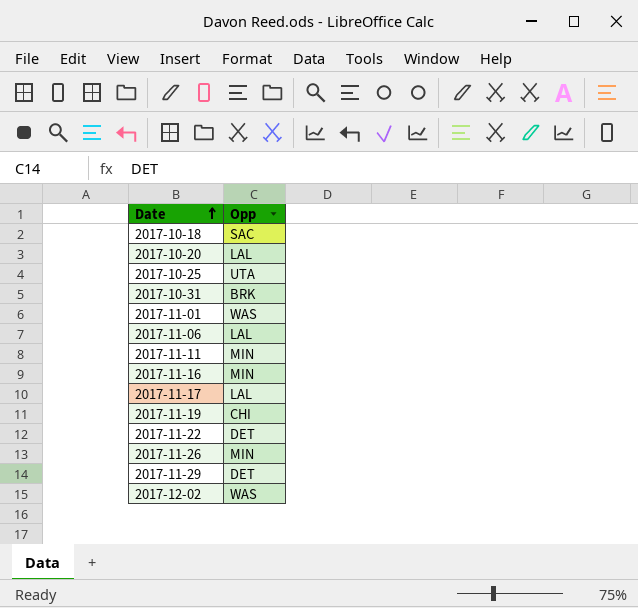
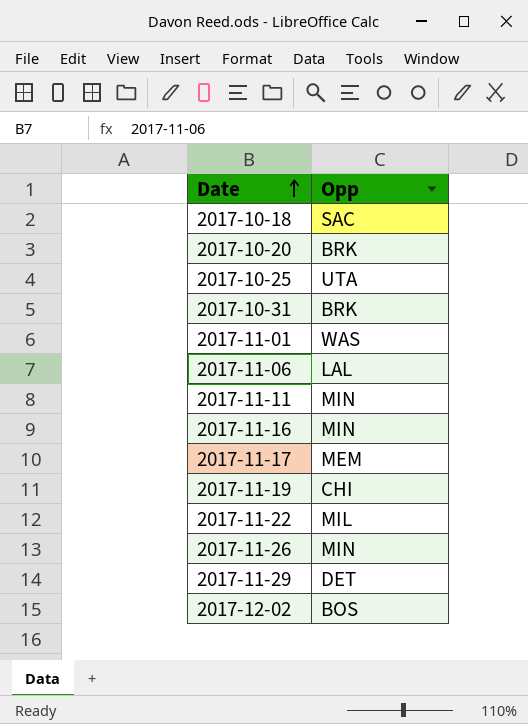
2017-10-20 | Opp: LAL -> BRK
2017-11-17 | Opp: LAL -> MEM
2017-11-22 | Opp: DET -> MIL
2017-12-02 | Opp: WAS -> BOS

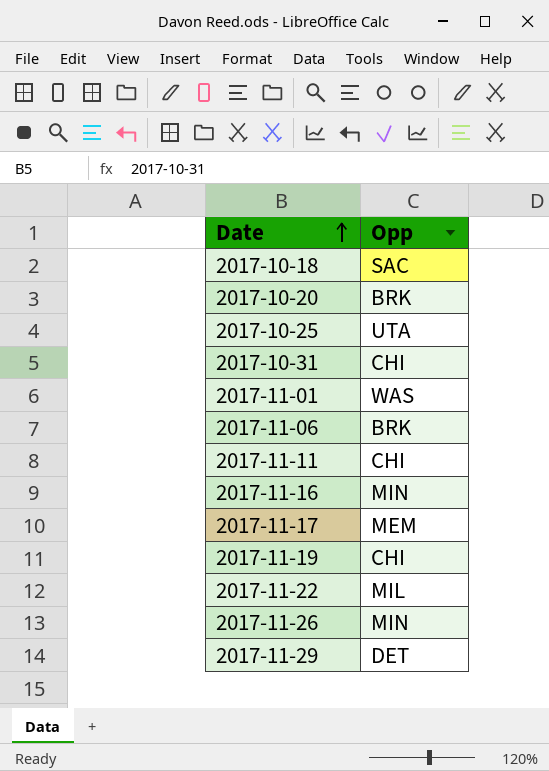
row 2017-12-02: BOS -> none
2017-10-31 | Opp: BRK -> CHI
2017-11-06 | Opp: LAL -> BRK
2017-11-11 | Opp: MIN -> CHI

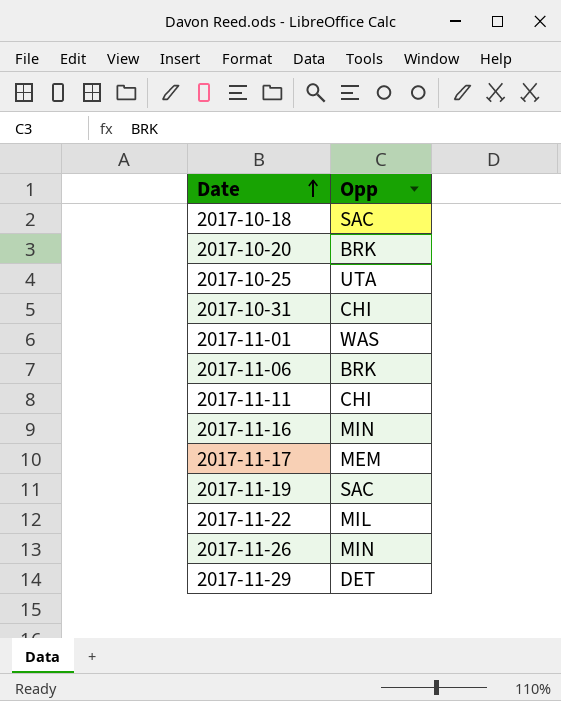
2017-11-19 | Opp: CHI -> SAC

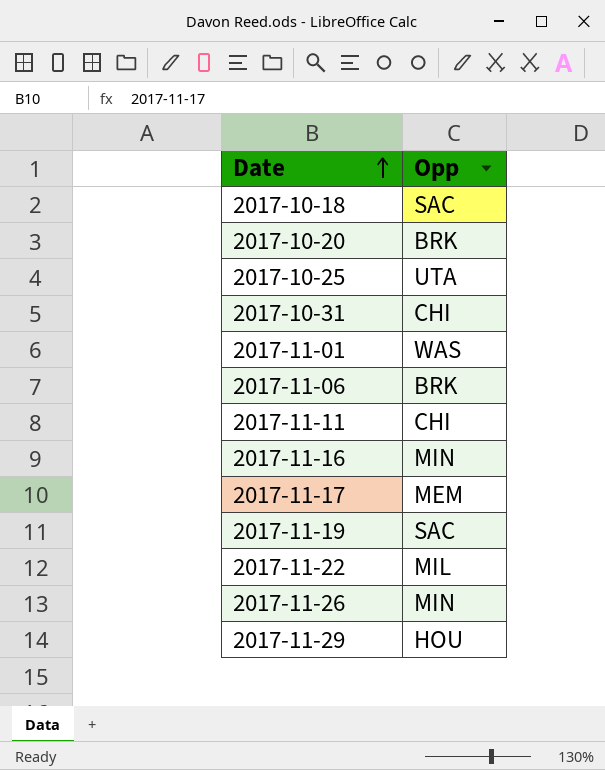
2017-11-29 | Opp: DET -> HOU

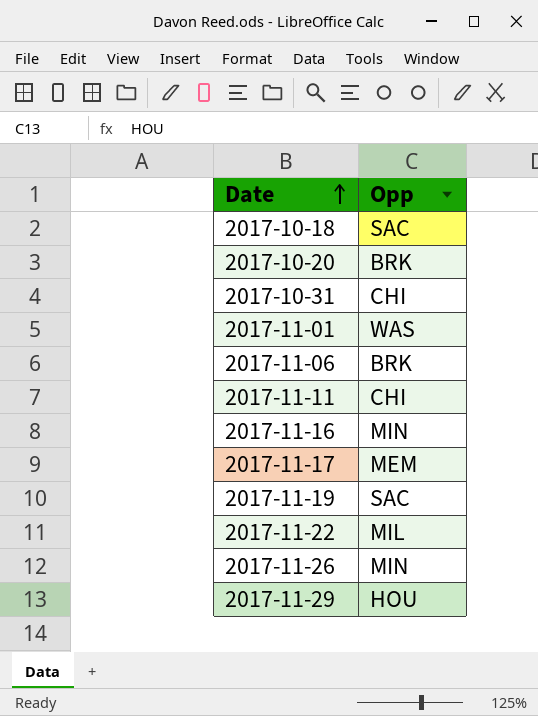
row 2017-10-25: UTA -> none

